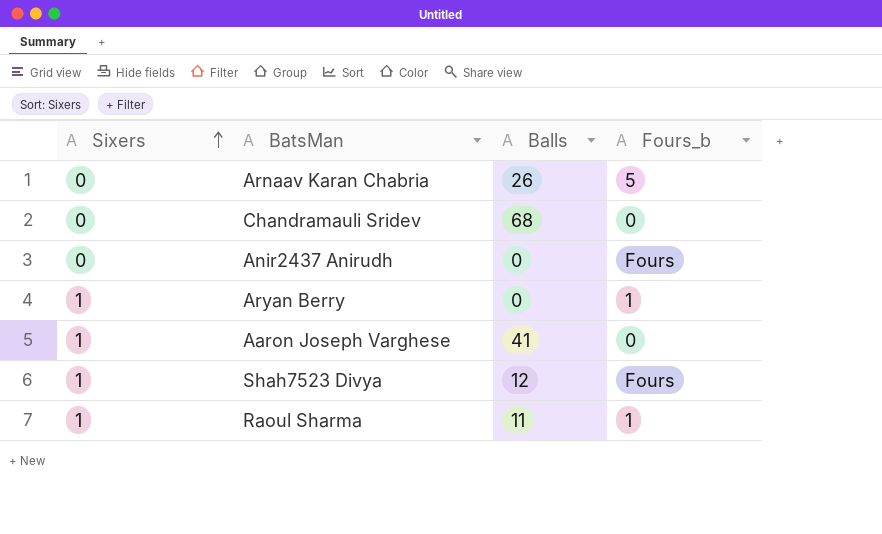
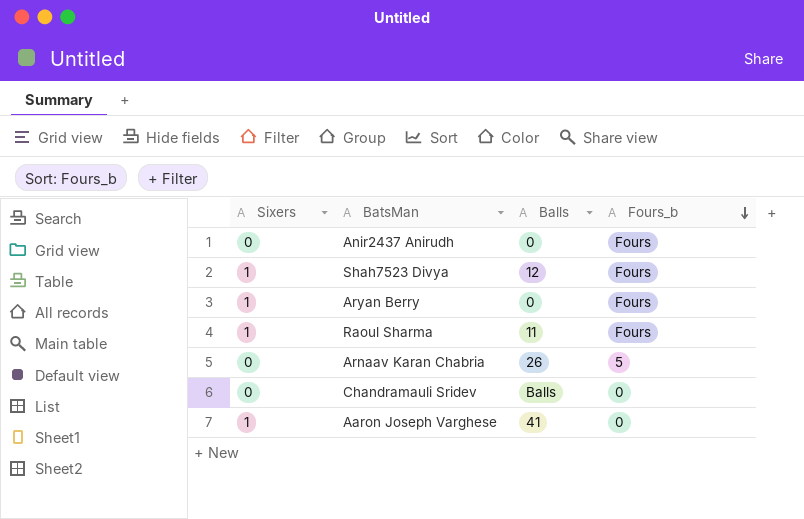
row order: Sixers ascending -> Fours_b descending
Aryan Berry | Fours_b: 1 -> Fours
Raoul Sharma | Fours_b: 1 -> Fours
Chandramauli Sridev | Balls: 68 -> Balls

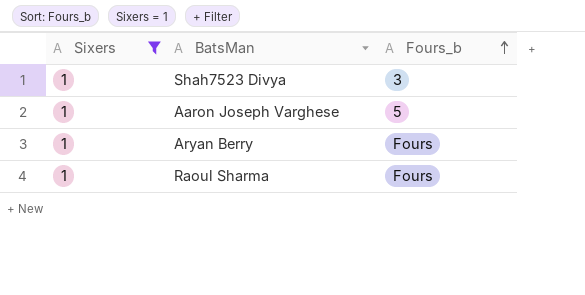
filter: none -> Sixers = 1
row order: Fours_b descending -> Fours_b ascending
column Balls | position: 3 -> none
Shah7523 Divya | Fours_b: Fours -> 3
Aaron Joseph Varghese | Fours_b: 0 -> 5

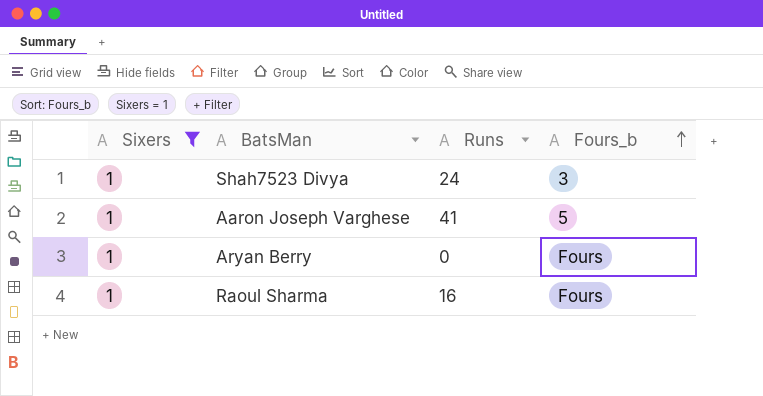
column Runs | position: none -> 3

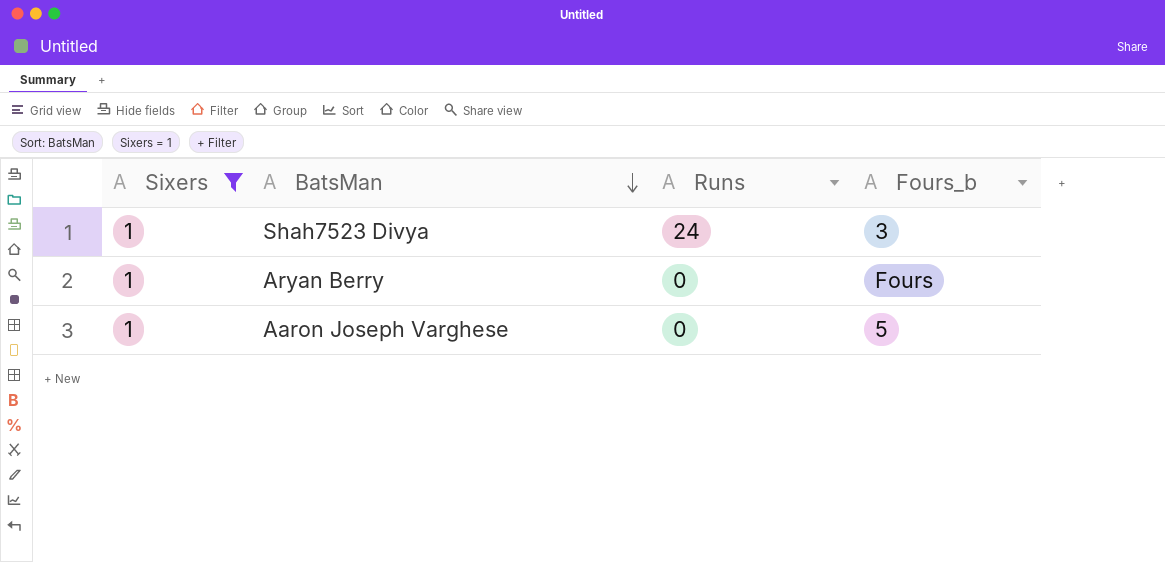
row order: Fours_b ascending -> BatsMan descending
row Raoul Sharma: 1 | 16 | Fours -> none
Aaron Joseph Varghese | Runs: 41 -> 0

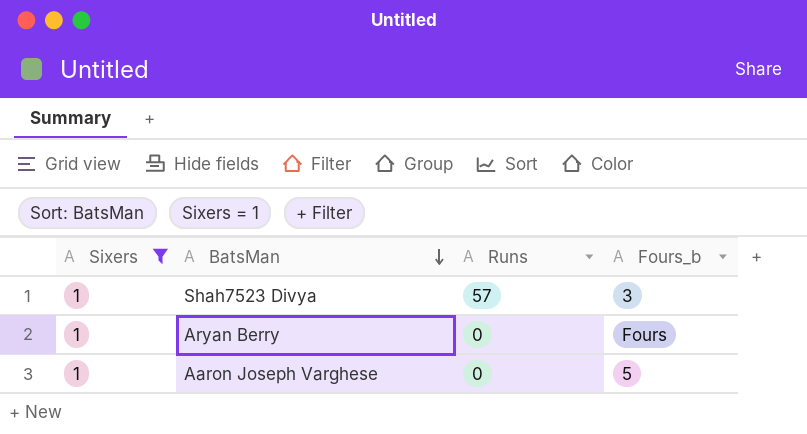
Shah7523 Divya | Runs: 24 -> 57

